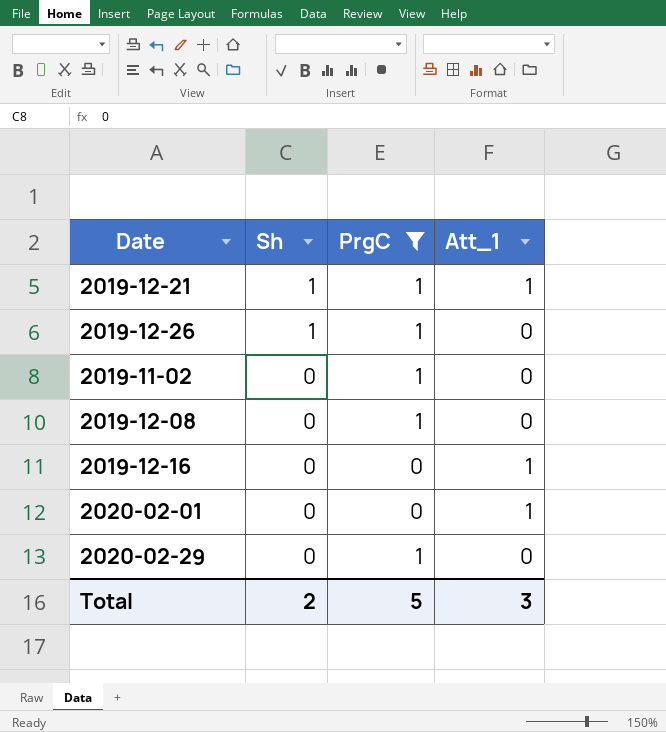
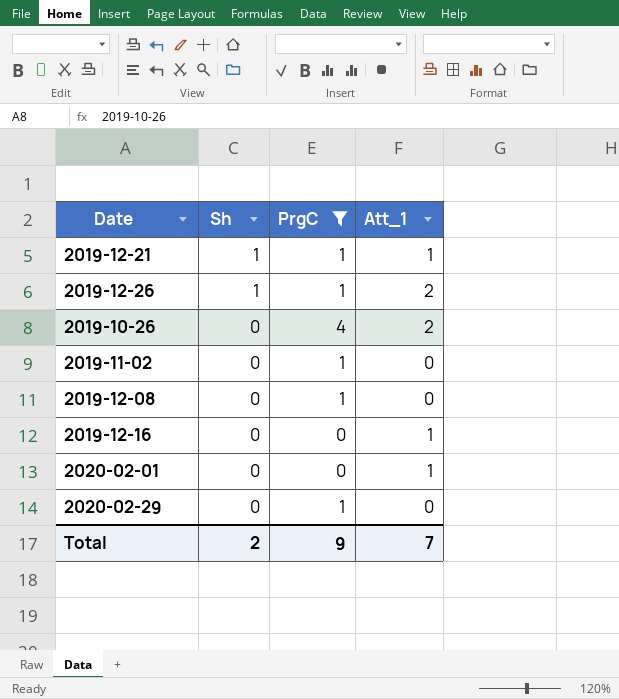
2019-12-26 | Att_1: 0 -> 2
row 2019-10-26: none -> 0 | 4 | 2
Total | PrgC: 5 -> 9
Total | Att_1: 3 -> 7

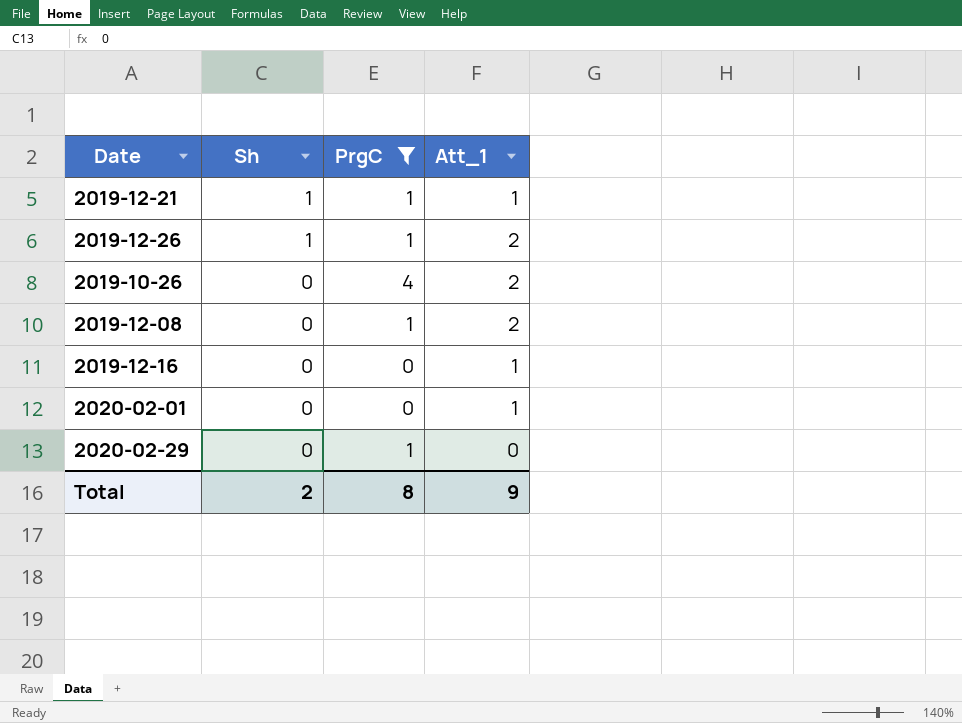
row 2019-11-02: 0 | 1 | 0 -> none
2019-12-08 | Att_1: 0 -> 2
Total | PrgC: 9 -> 8
Total | Att_1: 7 -> 9

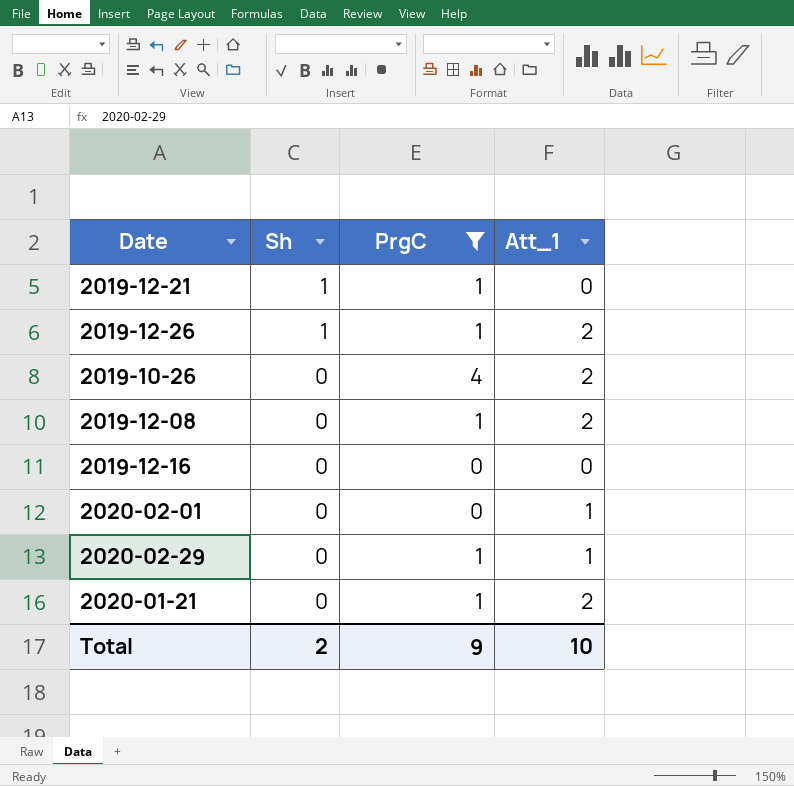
2019-12-21 | Att_1: 1 -> 0
2019-12-16 | Att_1: 1 -> 0
2020-02-29 | Att_1: 0 -> 1
row 2020-01-21: none -> 0 | 1 | 2
Total | PrgC: 8 -> 9
Total | Att_1: 9 -> 10

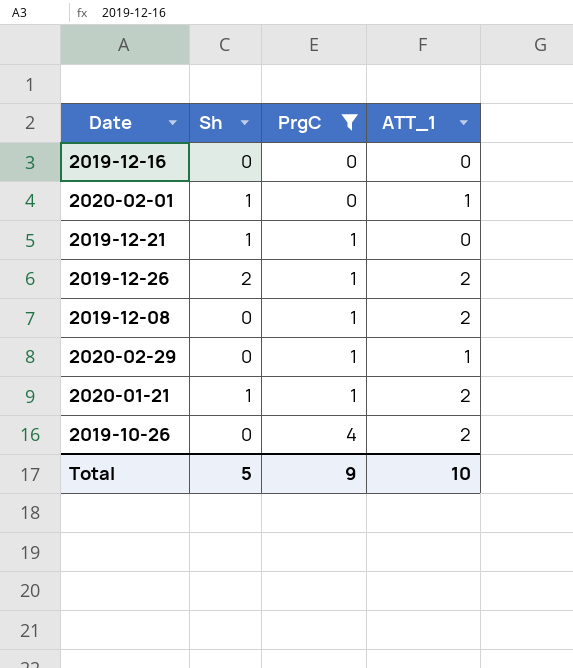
row order: Sh descending -> PrgC ascending
column name: Att_1 -> ATT_1
2020-02-01 | Sh: 0 -> 1
2019-12-26 | Sh: 1 -> 2
2020-01-21 | Sh: 0 -> 1
Total | Sh: 2 -> 5

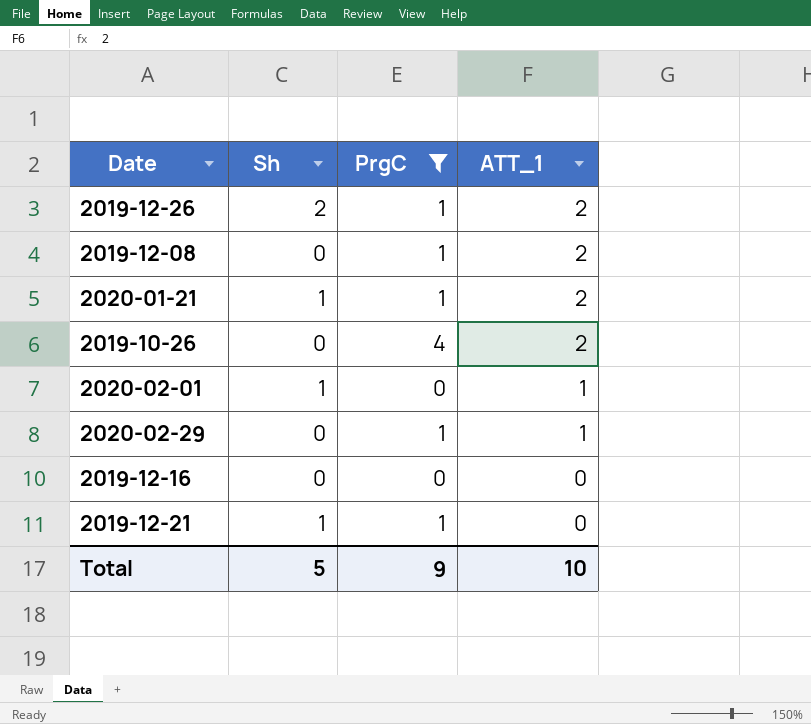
row order: PrgC ascending -> ATT_1 descending

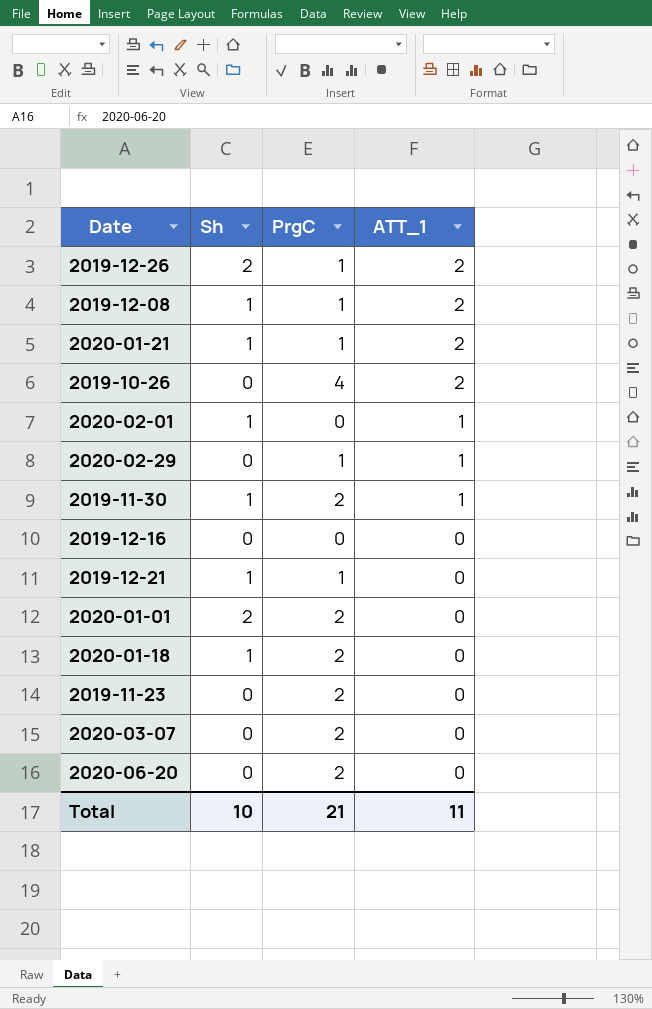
filter: PrgC != 2 -> none
2019-12-08 | Sh: 0 -> 1
Total | Sh: 5 -> 10
Total | PrgC: 9 -> 21
Total | ATT_1: 10 -> 11

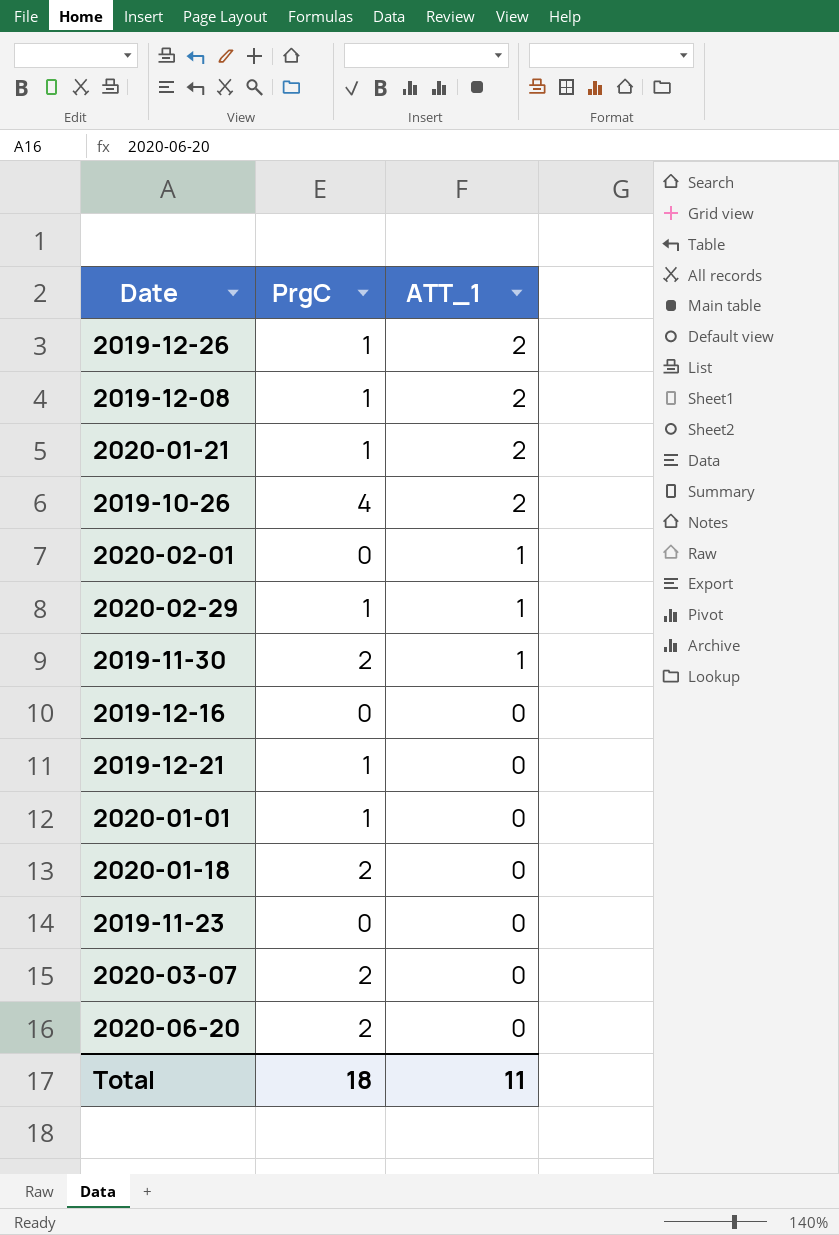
column Sh | position: 2 -> none
2020-01-01 | PrgC: 2 -> 1
2019-11-23 | PrgC: 2 -> 0
Total | PrgC: 21 -> 18

